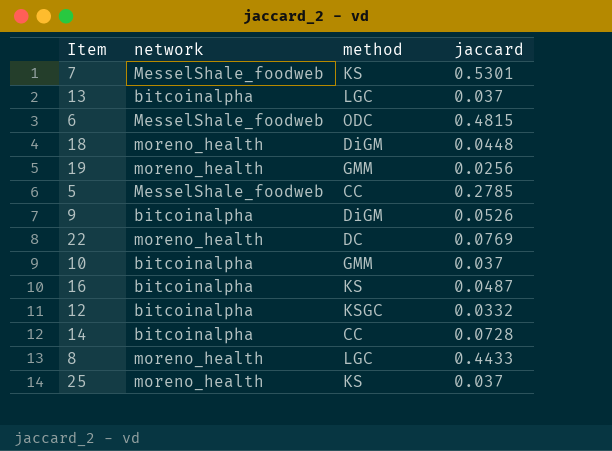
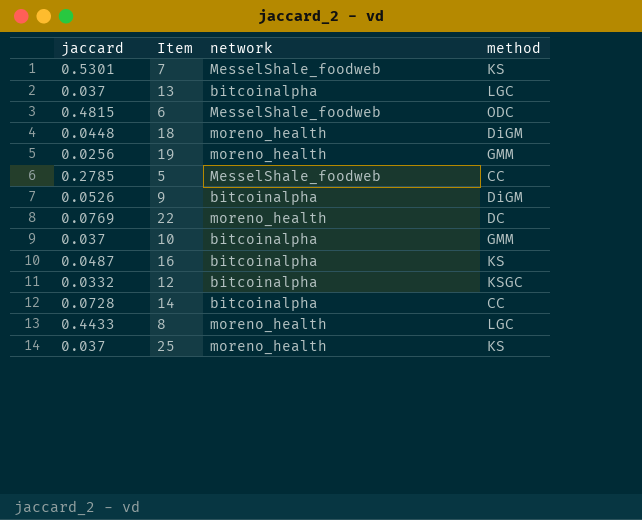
column jaccard | position: 4 -> 1

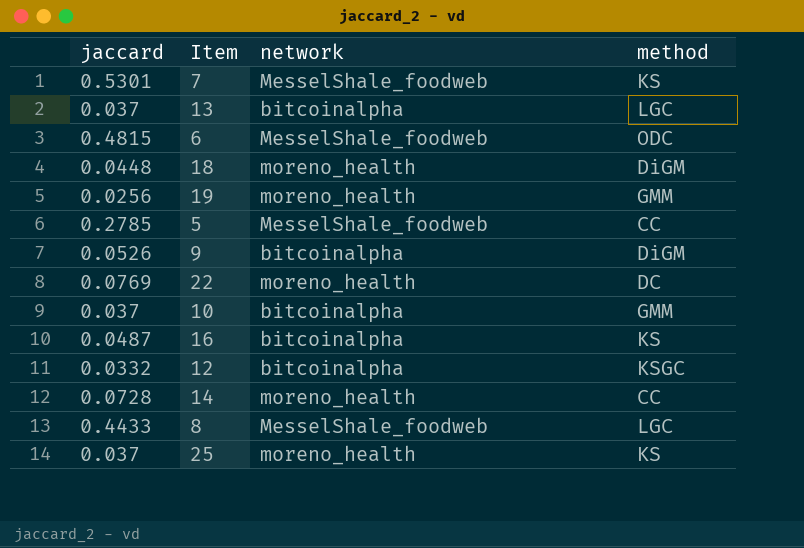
14 | network: bitcoinalpha -> moreno_health
8 | network: moreno_health -> MesselShale_foodweb

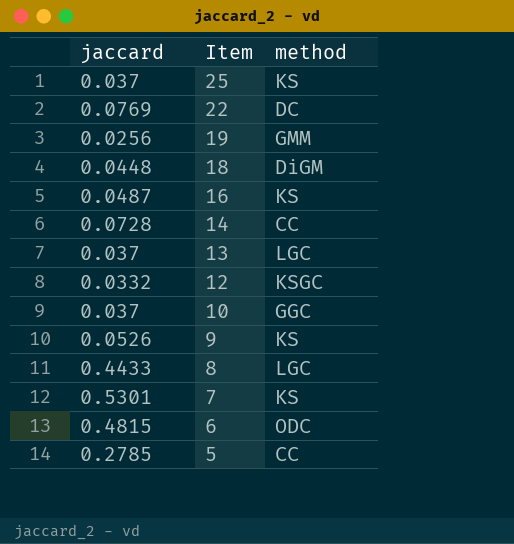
row order: none -> Item descending
column network | position: 3 -> none
10 | method: GMM -> GGC
9 | method: DiGM -> KS

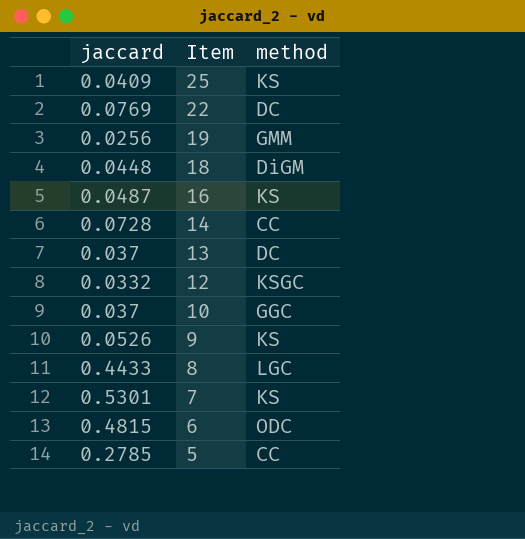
25 | jaccard: 0.037 -> 0.0409
13 | method: LGC -> DC

